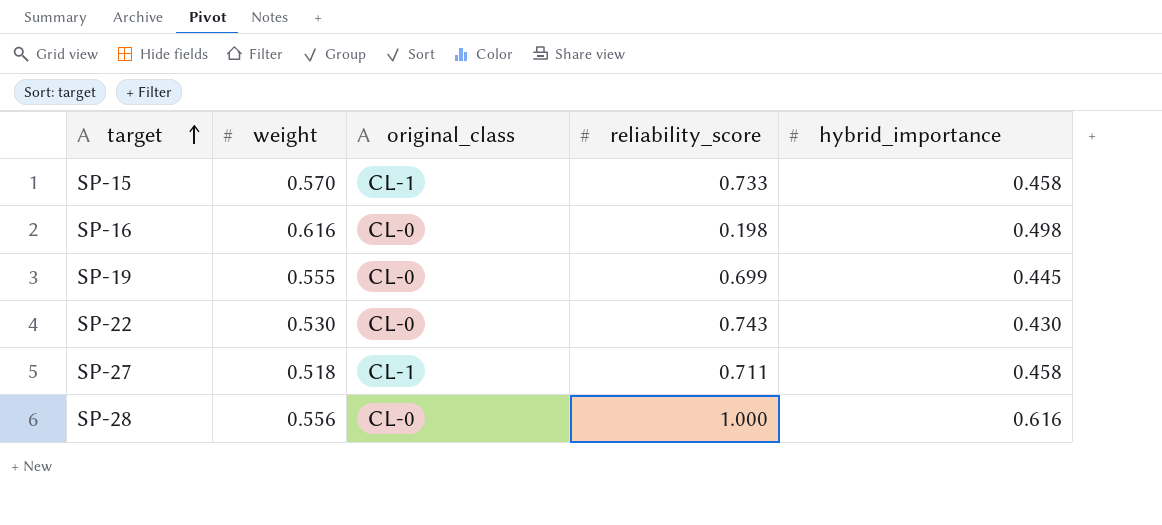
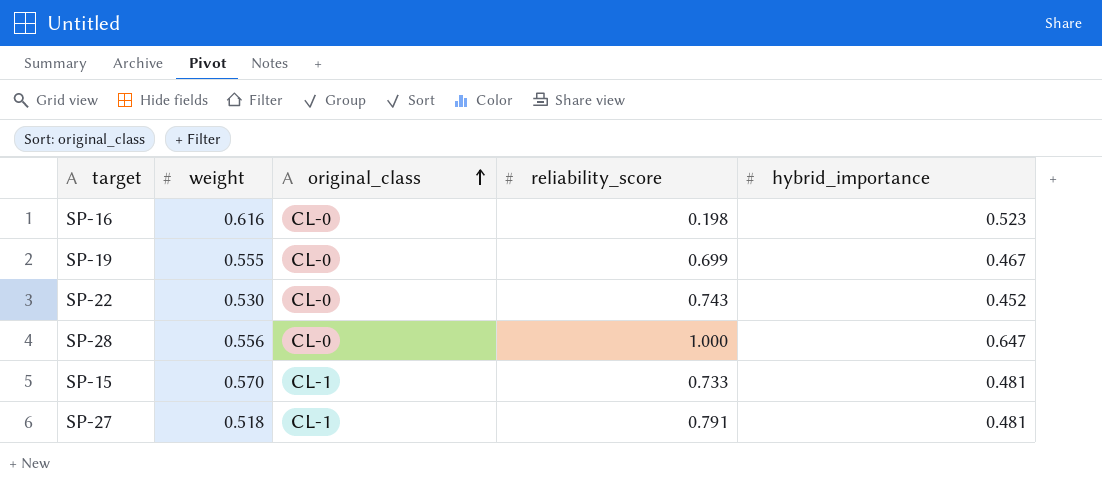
row order: target ascending -> original_class ascending
SP-16 | hybrid_importance: 0.498 -> 0.523
SP-19 | hybrid_importance: 0.445 -> 0.467
SP-22 | hybrid_importance: 0.430 -> 0.452
SP-28 | hybrid_importance: 0.616 -> 0.647
SP-15 | hybrid_importance: 0.458 -> 0.481
SP-27 | reliability_score: 0.711 -> 0.791
SP-27 | hybrid_importance: 0.458 -> 0.481

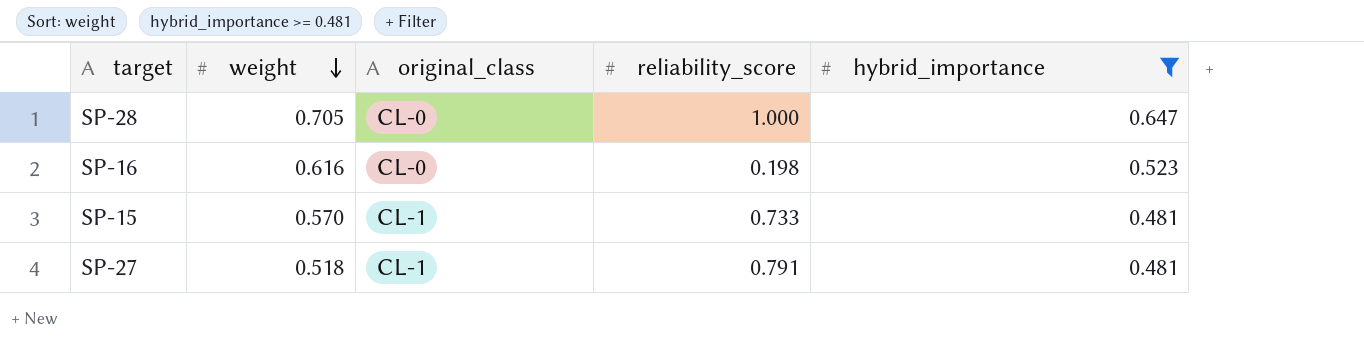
filter: none -> hybrid_importance >= 0.481
row order: original_class ascending -> weight descending
SP-28 | weight: 0.556 -> 0.705

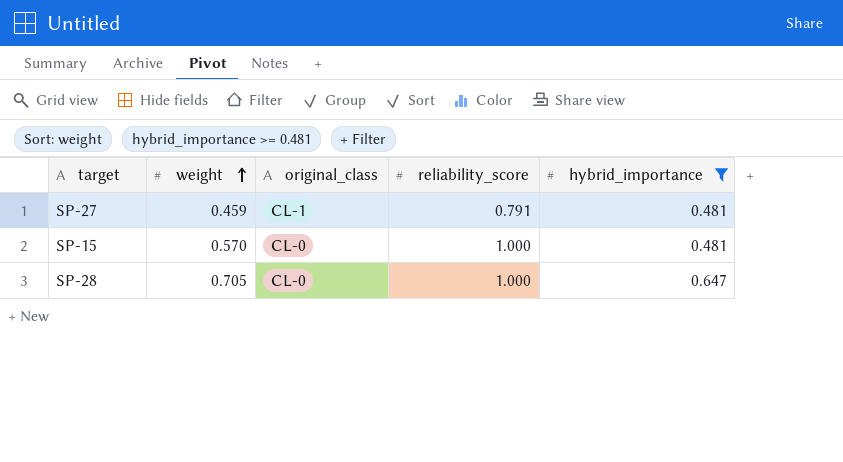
row order: weight descending -> weight ascending
row SP-16: 0.616 | CL-0 | 0.198 | 0.523 -> none
SP-27 | weight: 0.518 -> 0.459
SP-15 | original_class: CL-1 -> CL-0
SP-15 | reliability_score: 0.733 -> 1.000

